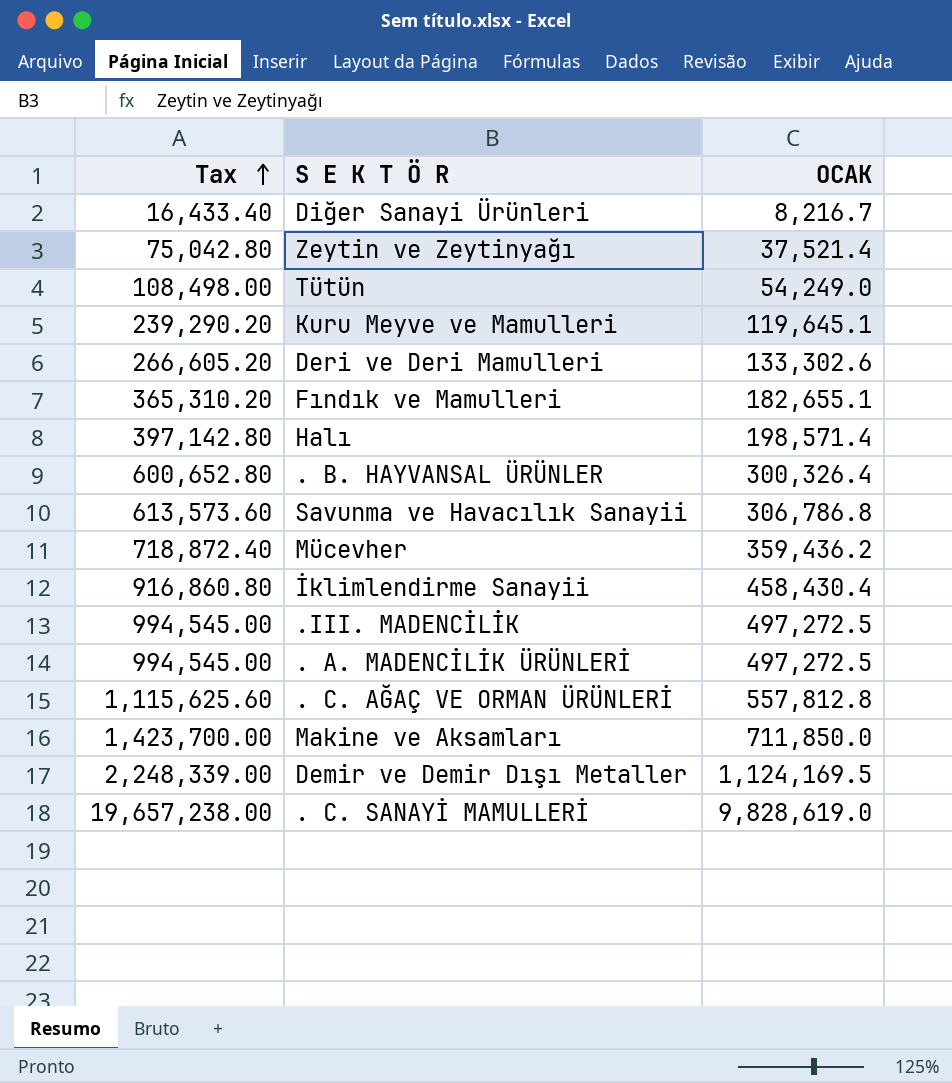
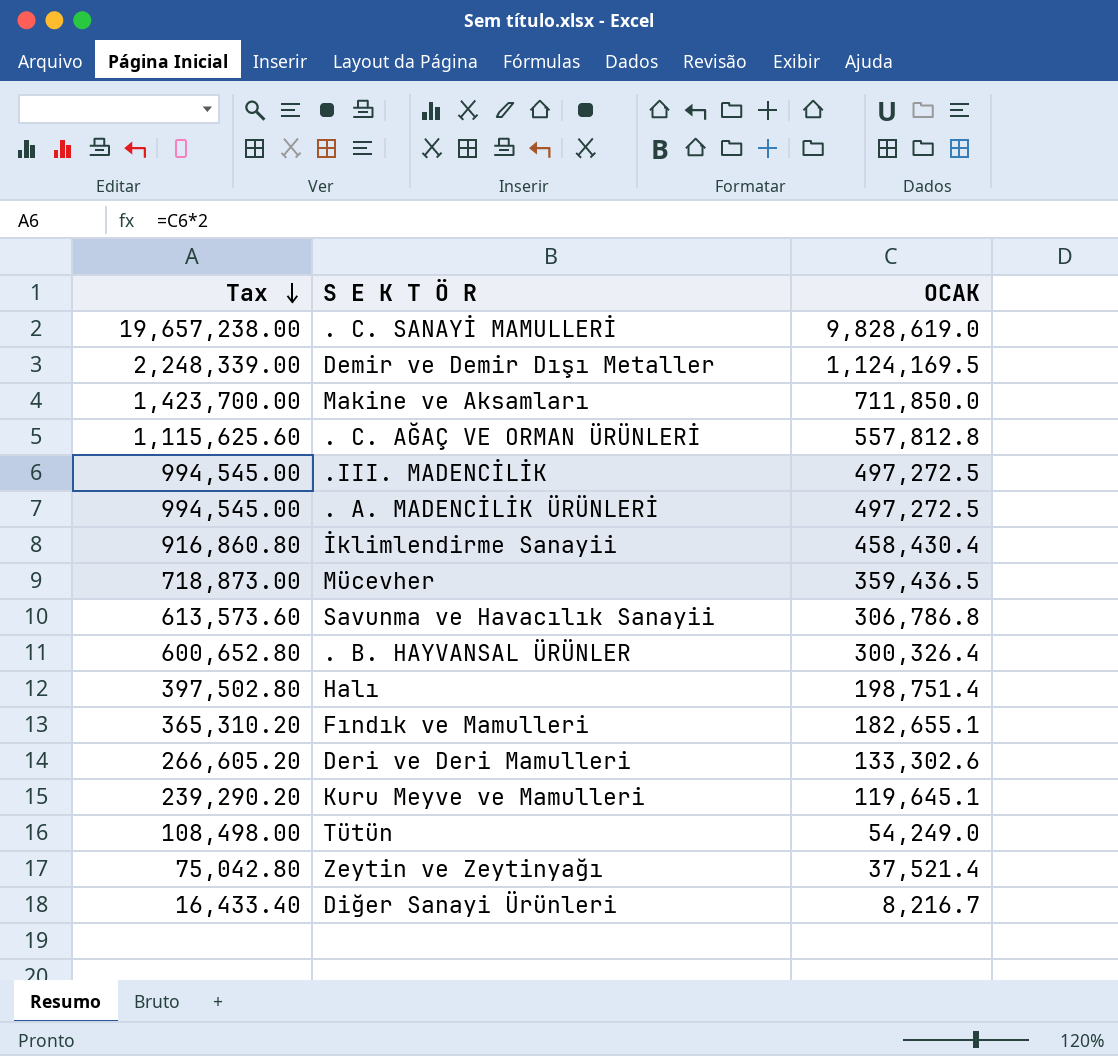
row order: Tax ascending -> Tax descending
Mücevher | Tax: 718,872.40 -> 718,873.00
Mücevher | OCAK: 359,436.2 -> 359,436.5
Halı | Tax: 397,142.80 -> 397,502.80
Halı | OCAK: 198,571.4 -> 198,751.4

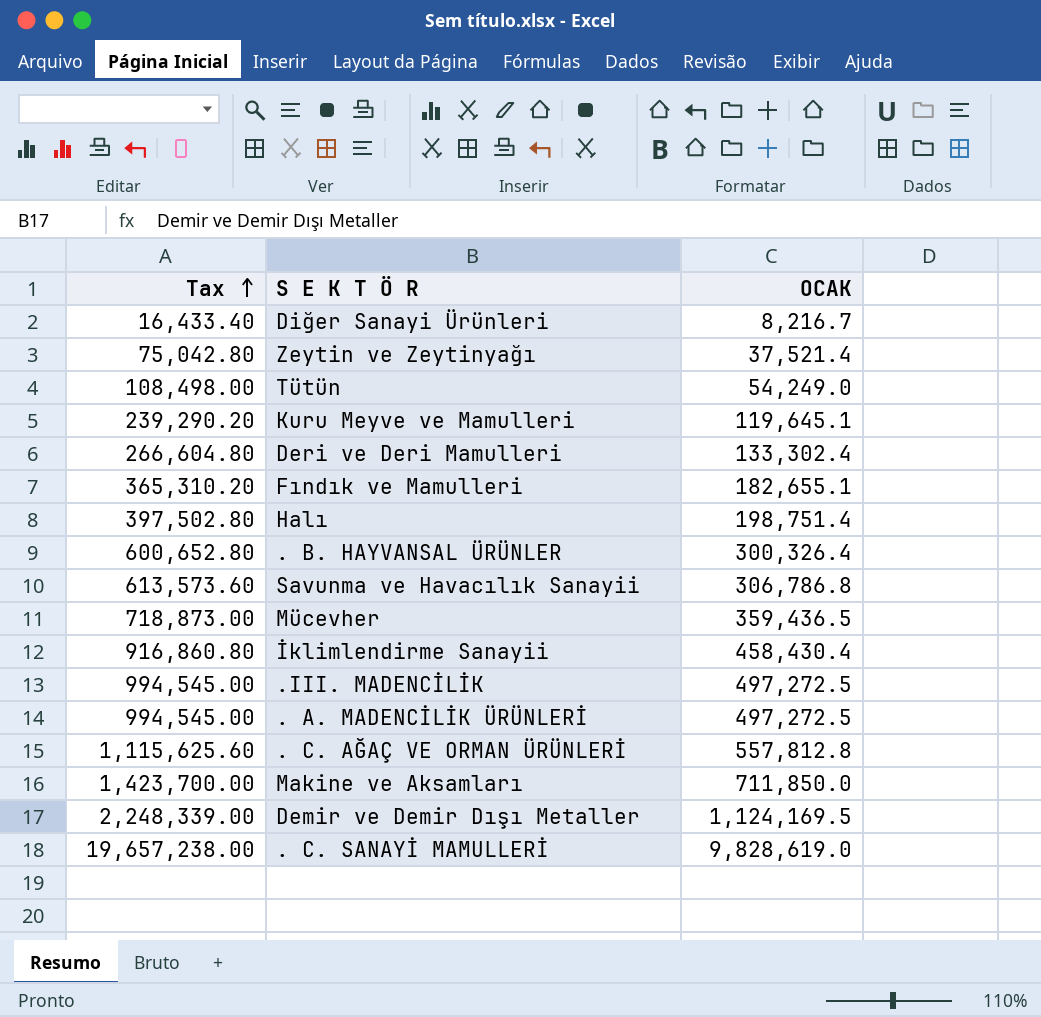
row order: Tax descending -> Tax ascending
Deri ve Deri Mamulleri | Tax: 266,605.20 -> 266,604.80
Deri ve Deri Mamulleri | OCAK: 133,302.6 -> 133,302.4

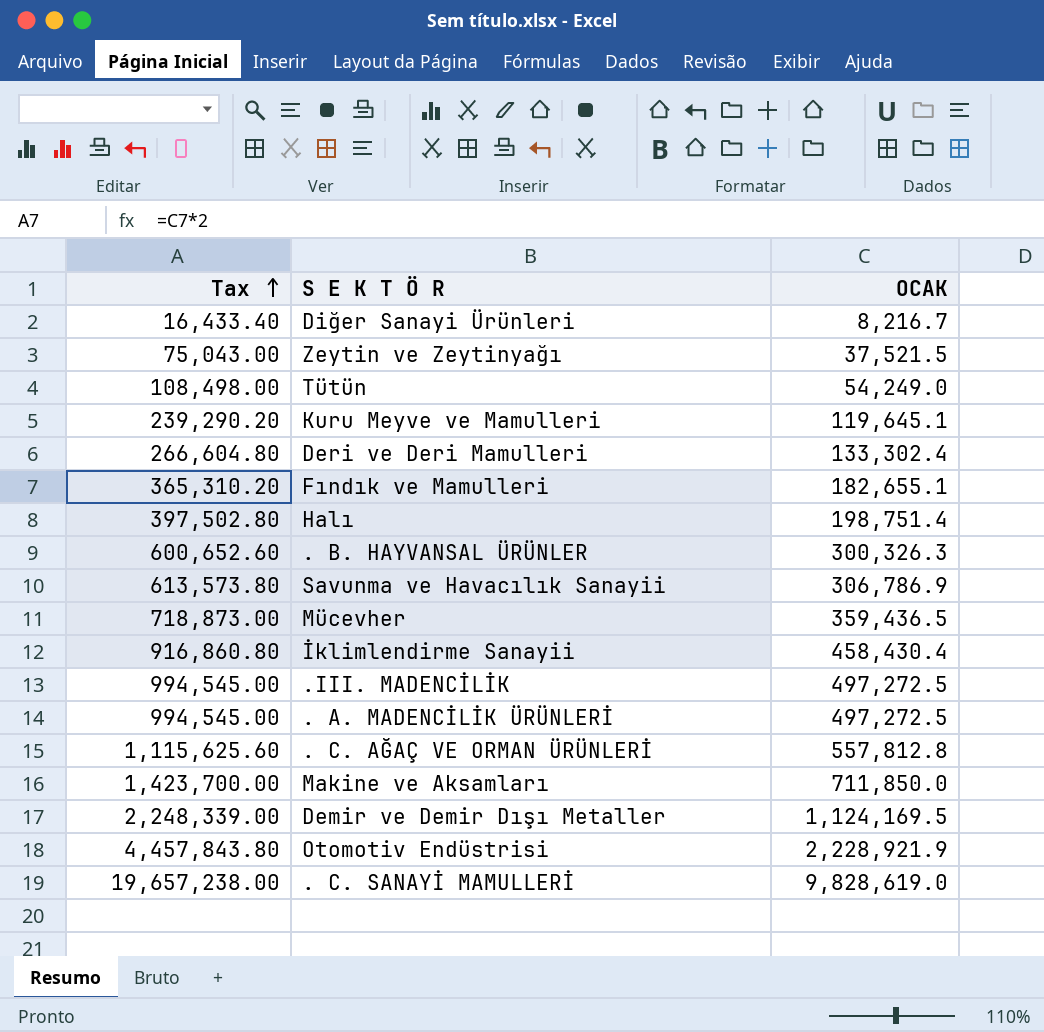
Zeytin ve Zeytinyağı | Tax: 75,042.80 -> 75,043.00
Zeytin ve Zeytinyağı | OCAK: 37,521.4 -> 37,521.5
. B. HAYVANSAL ÜRÜNLER | Tax: 600,652.80 -> 600,652.60
. B. HAYVANSAL ÜRÜNLER | OCAK: 300,326.4 -> 300,326.3
Savunma ve Havacılık Sanayii | Tax: 613,573.60 -> 613,573.80
Savunma ve Havacılık Sanayii | OCAK: 306,786.8 -> 306,786.9
row Otomotiv Endüstrisi: none -> 4,457,843.80 | 2,228,921.9

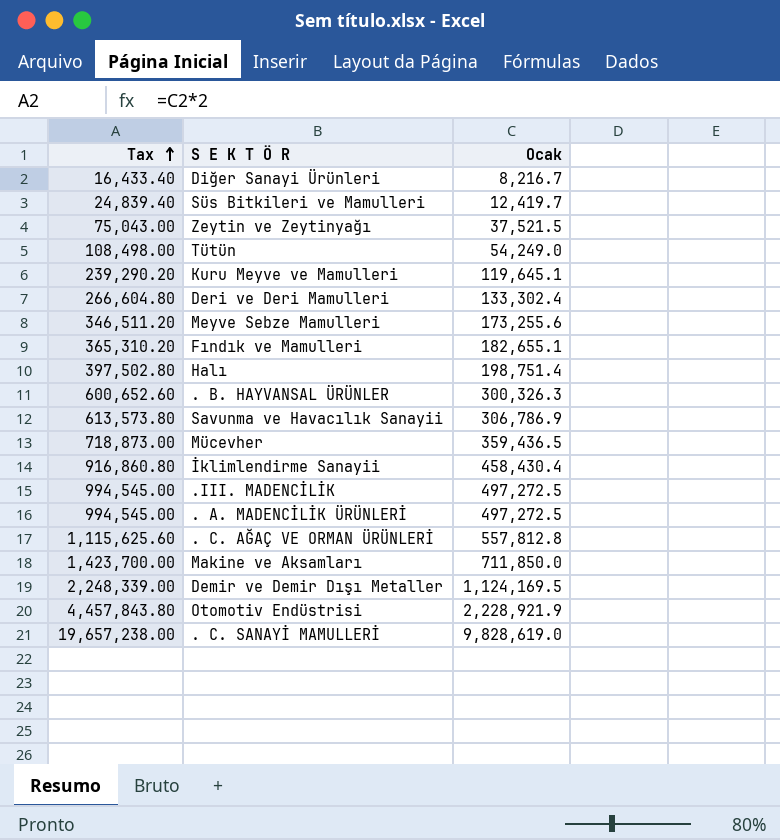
column name: OCAK -> Ocak
row Süs Bitkileri ve Mamulleri: none -> 24,839.40 | 12,419.7
row Meyve Sebze Mamulleri: none -> 346,511.20 | 173,255.6

